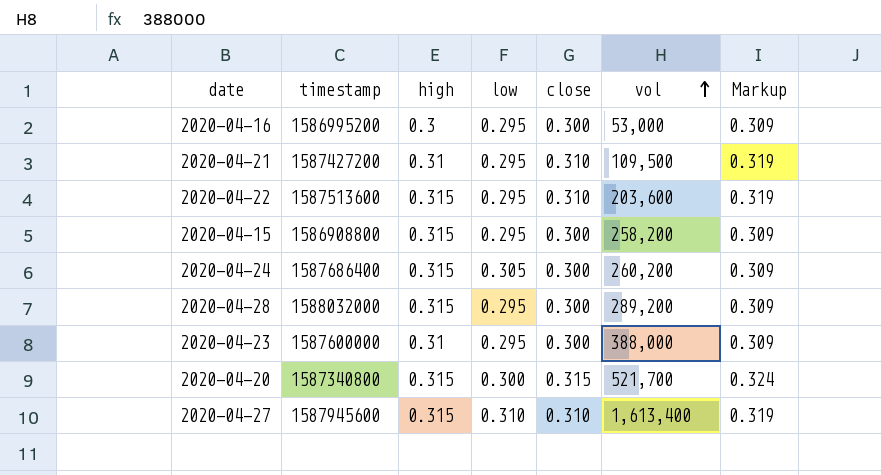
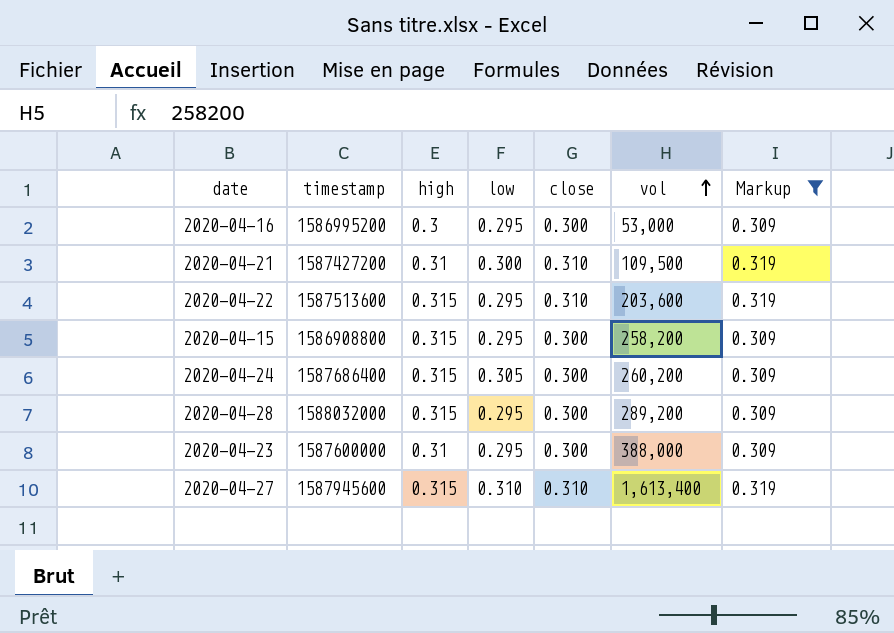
filter: none -> Markup != 0.324
2020-04-21 | low: 0.295 -> 0.300

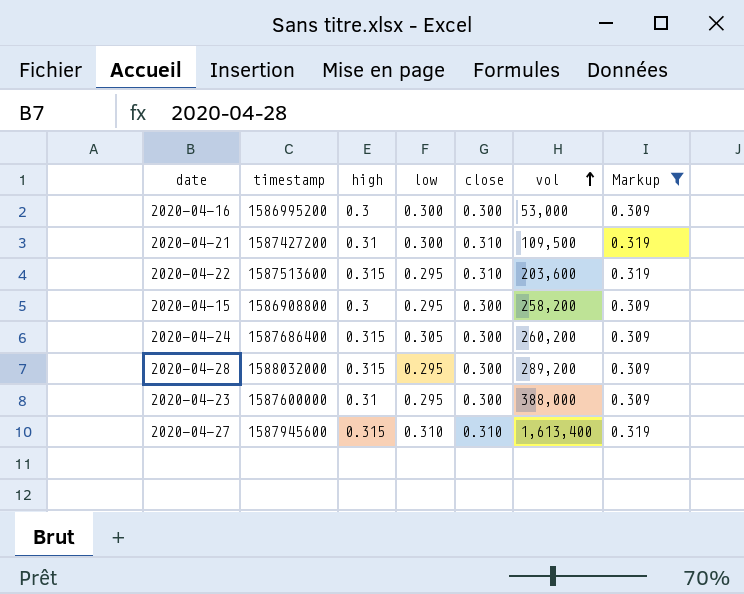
2020-04-16 | low: 0.295 -> 0.300
2020-04-15 | high: 0.315 -> 0.3

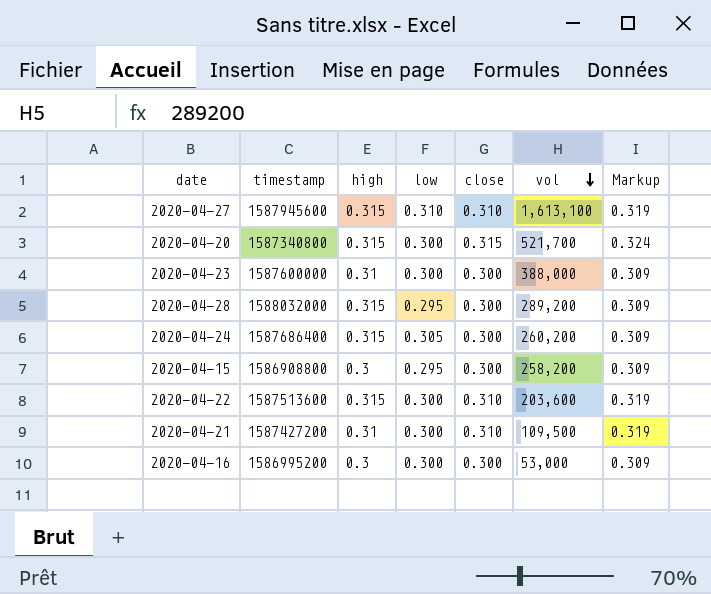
filter: Markup != 0.324 -> none
row order: vol ascending -> vol descending
2020-04-27 | vol: 1,613,400 -> 1,613,100
2020-04-23 | low: 0.295 -> 0.300
2020-04-22 | low: 0.295 -> 0.300

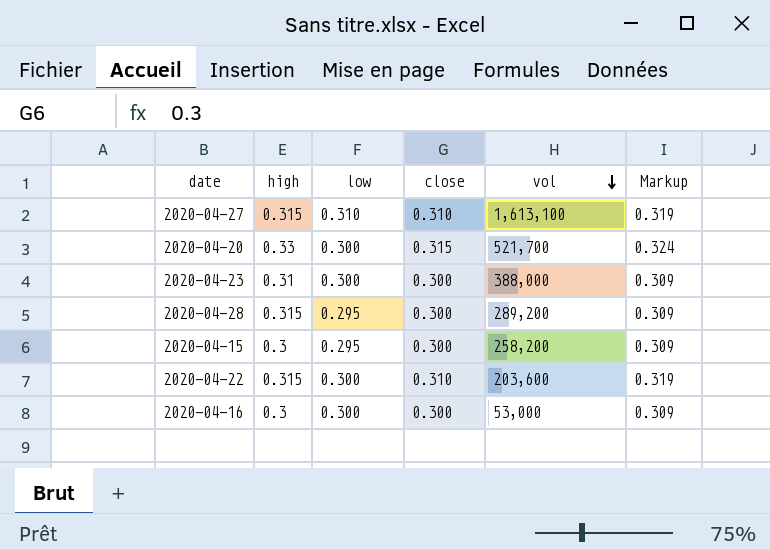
column timestamp | position: 2 -> none
row 2020-04-24: 1587686400 | 0.315 | 0.305 | 0.300 | 260,200 | 0.309 -> none
row 2020-04-21: 1587427200 | 0.31 | 0.300 | 0.310 | 109,500 | 0.319 -> none
2020-04-20 | high: 0.315 -> 0.33

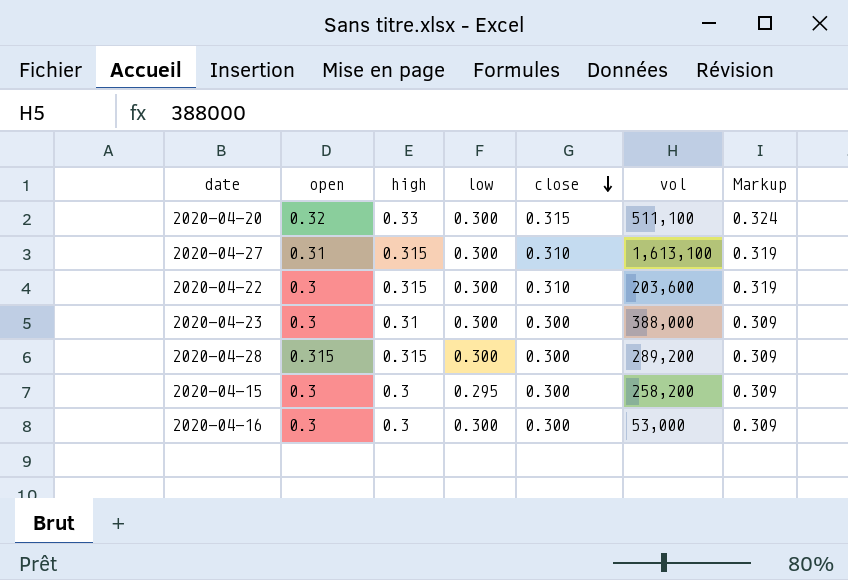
row order: vol descending -> close descending
column open | position: none -> 2
2020-04-20 | vol: 521,700 -> 511,100
2020-04-27 | low: 0.310 -> 0.300
2020-04-28 | low: 0.295 -> 0.300

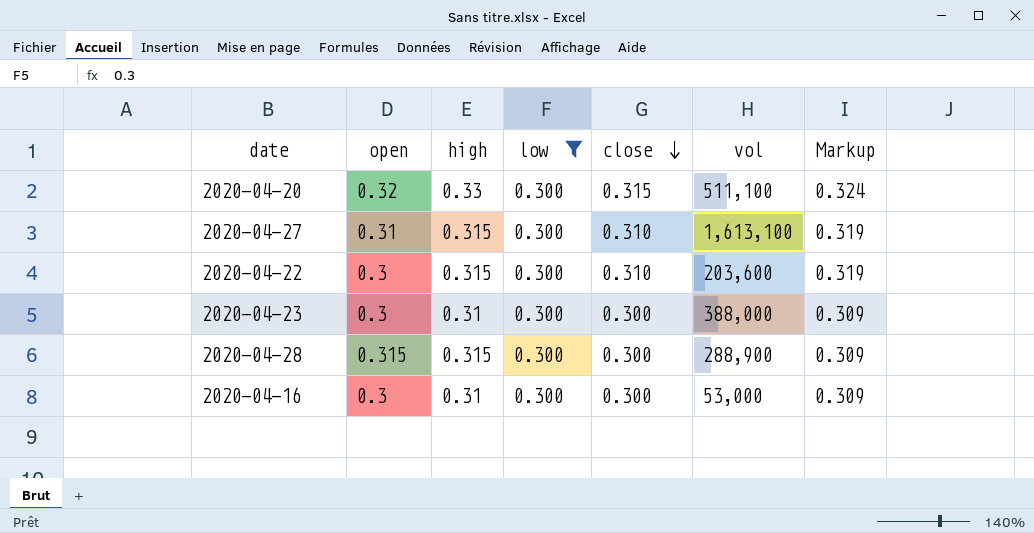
filter: none -> low = 0.300
2020-04-28 | vol: 289,200 -> 288,900
2020-04-16 | high: 0.3 -> 0.31

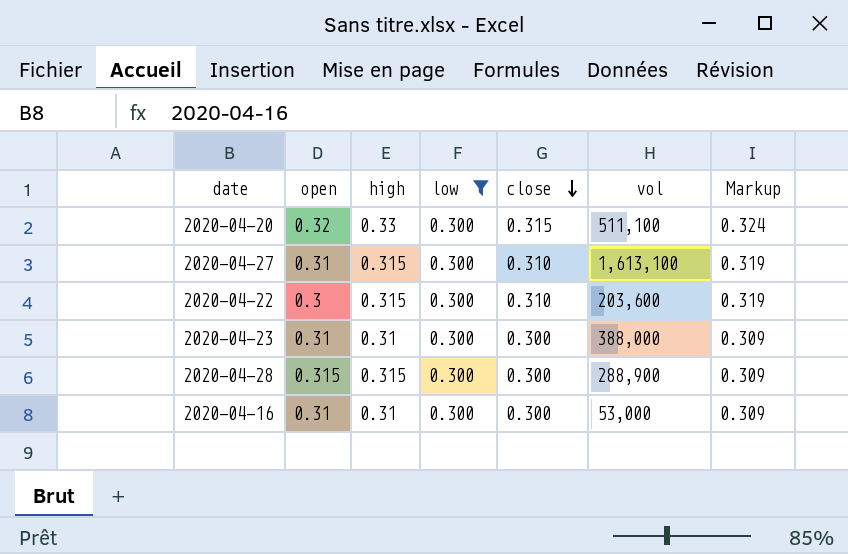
2020-04-23 | open: 0.3 -> 0.31
2020-04-16 | open: 0.3 -> 0.31

